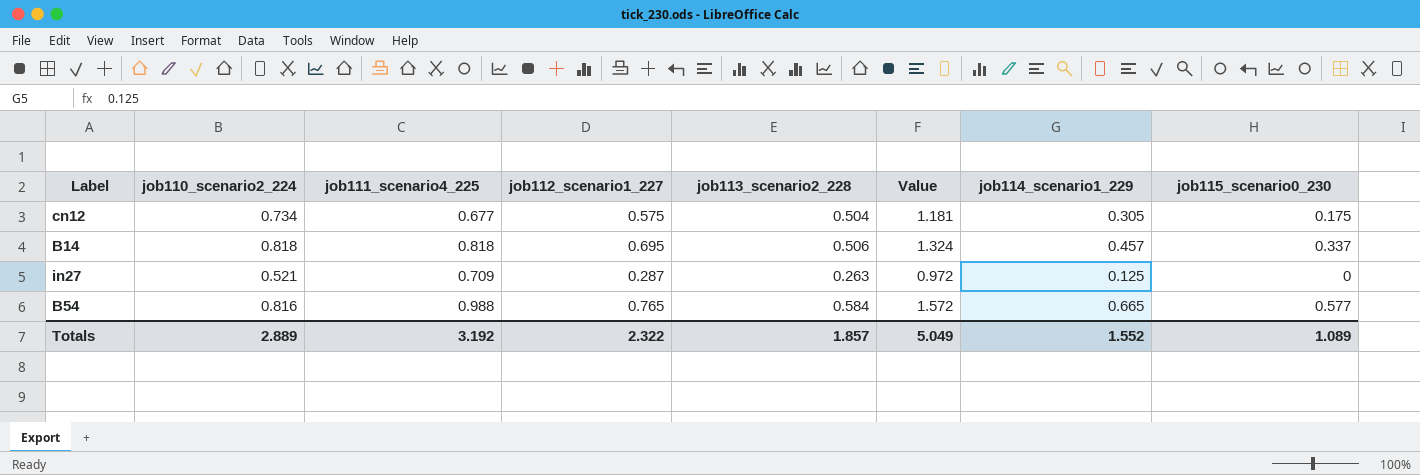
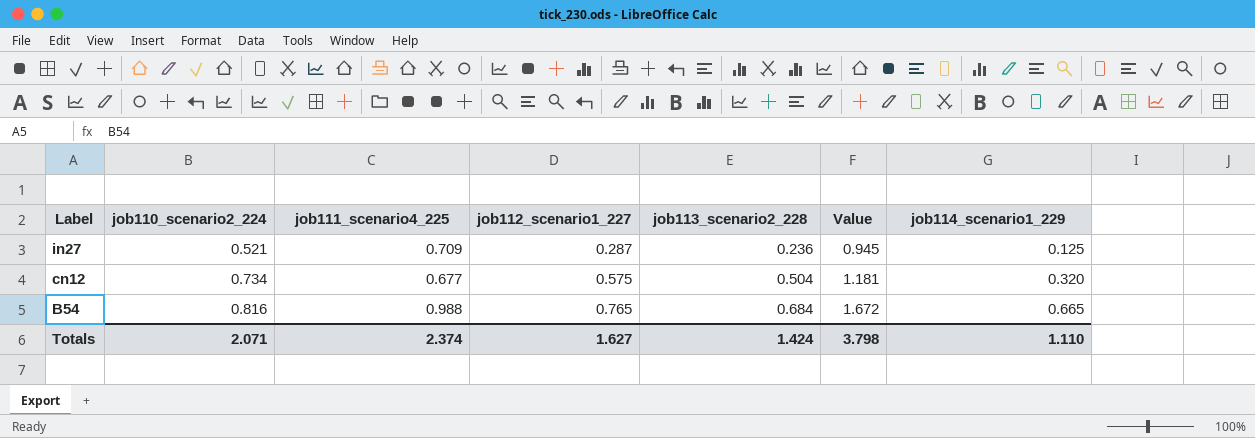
row order: none -> Label descending
column job115_scenario0_230 | position: 8 -> none
row B14: 0.818 | 0.818 | 0.695 | 0.506 | 1.324 | 0.457 | 0.337 -> none
in27 | job113_scenario2_228: 0.263 -> 0.236
in27 | Value: 0.972 -> 0.945
cn12 | job114_scenario1_229: 0.305 -> 0.320
B54 | job113_scenario2_228: 0.584 -> 0.684
B54 | Value: 1.572 -> 1.672
Totals | job110_scenario2_224: 2.889 -> 2.071
Totals | job111_scenario4_225: 3.192 -> 2.374
Totals | job112_scenario1_227: 2.322 -> 1.627
Totals | job113_scenario2_228: 1.857 -> 1.424
Totals | Value: 5.049 -> 3.798
Totals | job114_scenario1_229: 1.552 -> 1.110

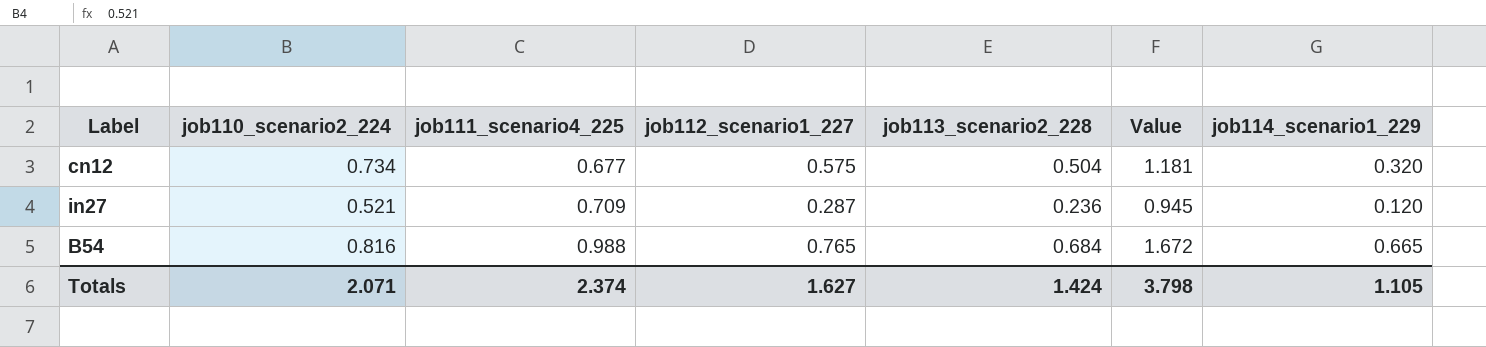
row order: Label descending -> job111_scenario4_225 ascending
in27 | job114_scenario1_229: 0.125 -> 0.120
Totals | job114_scenario1_229: 1.110 -> 1.105

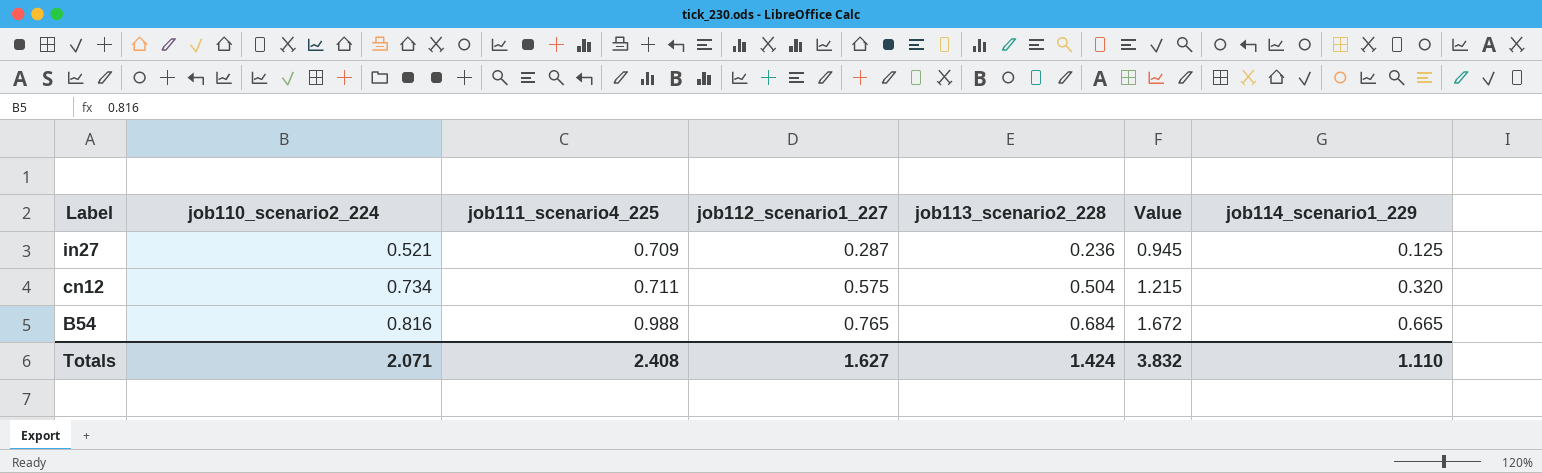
row order: job111_scenario4_225 ascending -> Label descending
in27 | job114_scenario1_229: 0.120 -> 0.125
cn12 | job111_scenario4_225: 0.677 -> 0.711
cn12 | Value: 1.181 -> 1.215
Totals | job111_scenario4_225: 2.374 -> 2.408
Totals | Value: 3.798 -> 3.832
Totals | job114_scenario1_229: 1.105 -> 1.110

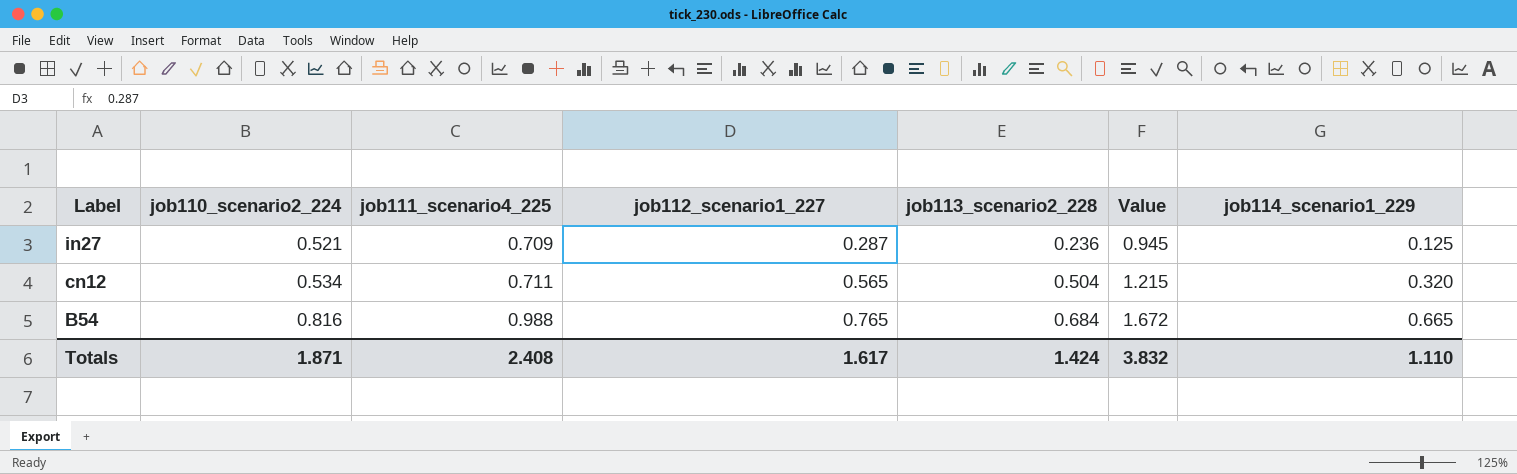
cn12 | job110_scenario2_224: 0.734 -> 0.534
cn12 | job112_scenario1_227: 0.575 -> 0.565
Totals | job110_scenario2_224: 2.071 -> 1.871
Totals | job112_scenario1_227: 1.627 -> 1.617

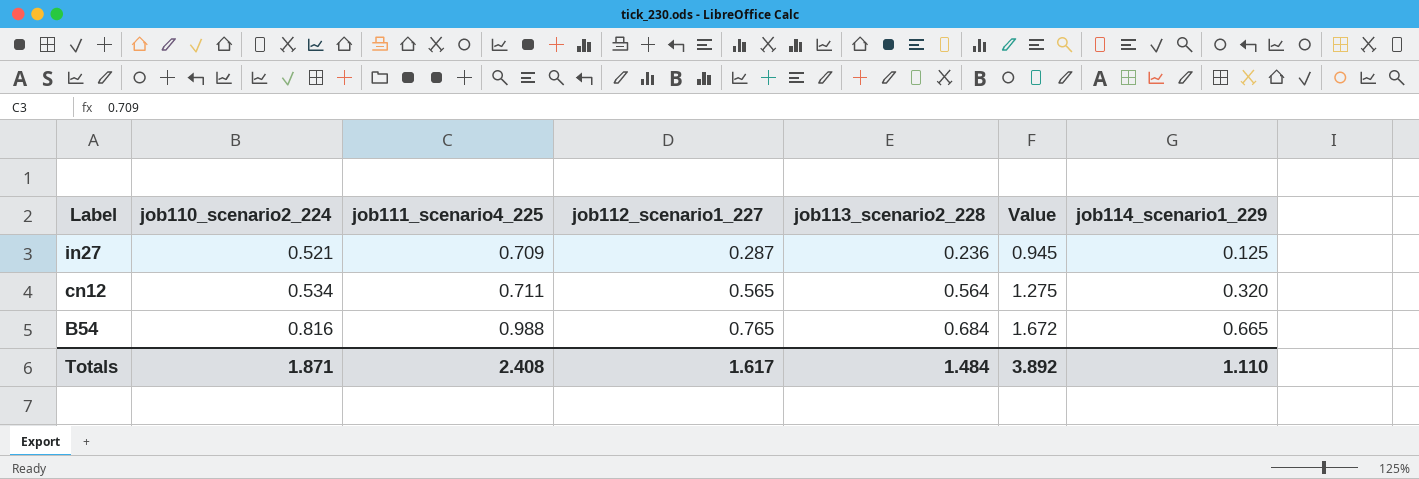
cn12 | job113_scenario2_228: 0.504 -> 0.564
cn12 | Value: 1.215 -> 1.275
Totals | job113_scenario2_228: 1.424 -> 1.484
Totals | Value: 3.832 -> 3.892

